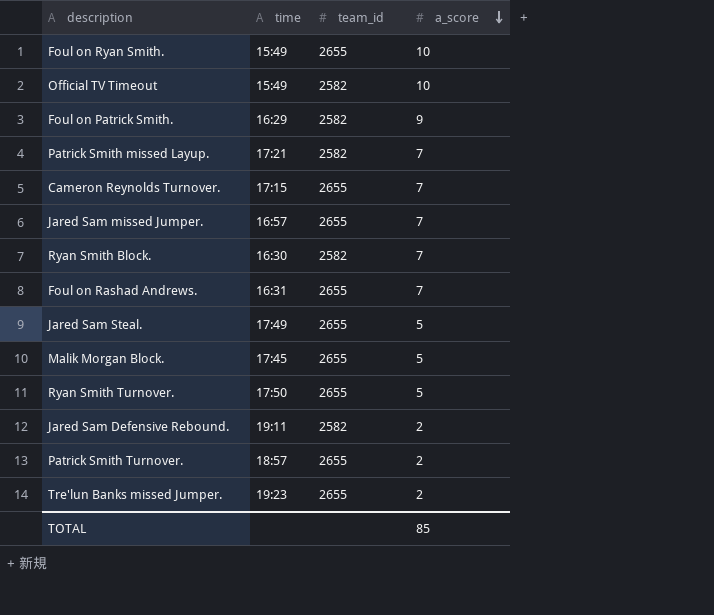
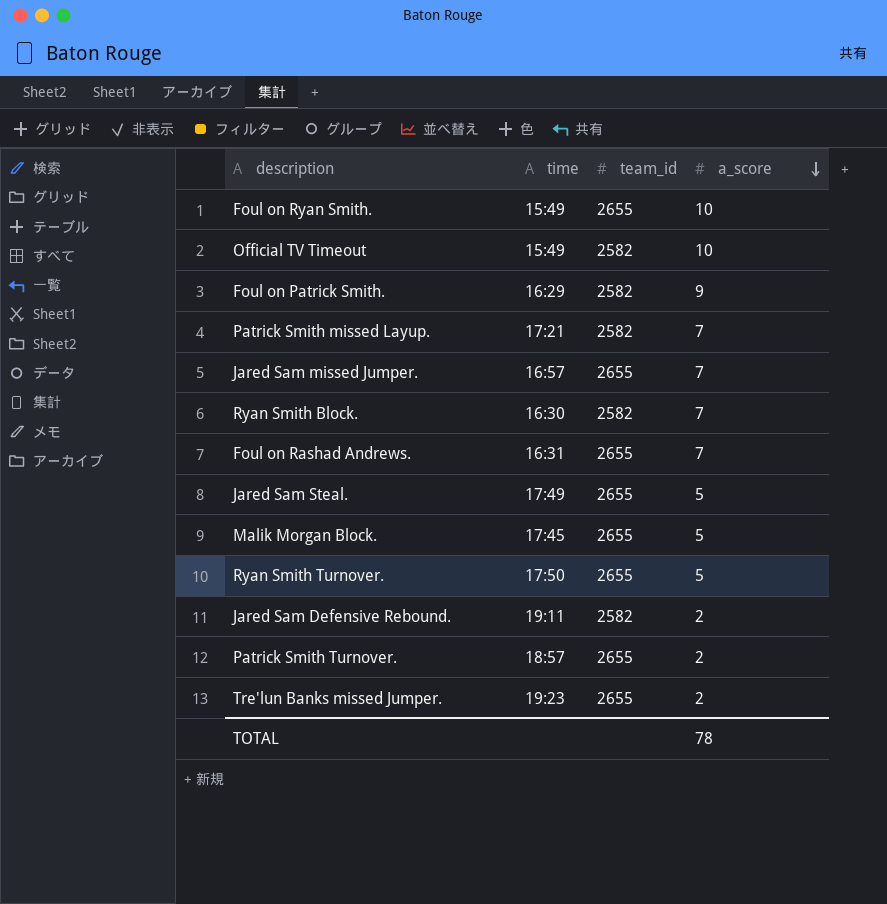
row Cameron Reynolds Turnover.: 17:15 | 2655 | 7 -> none
TOTAL | a_score: 85 -> 78

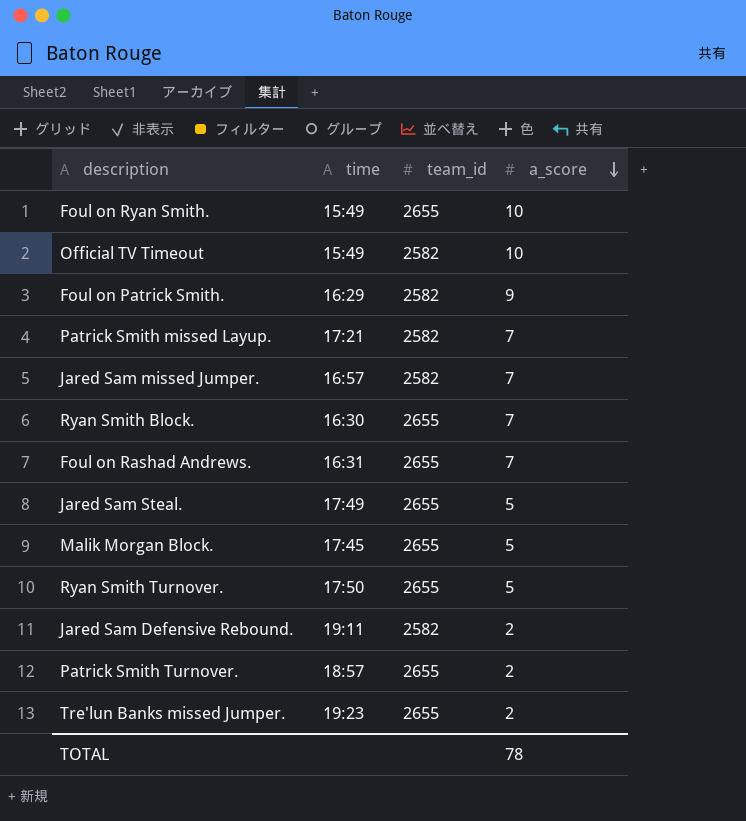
Jared Sam missed Jumper. | team_id: 2655 -> 2582
Ryan Smith Block. | team_id: 2582 -> 2655

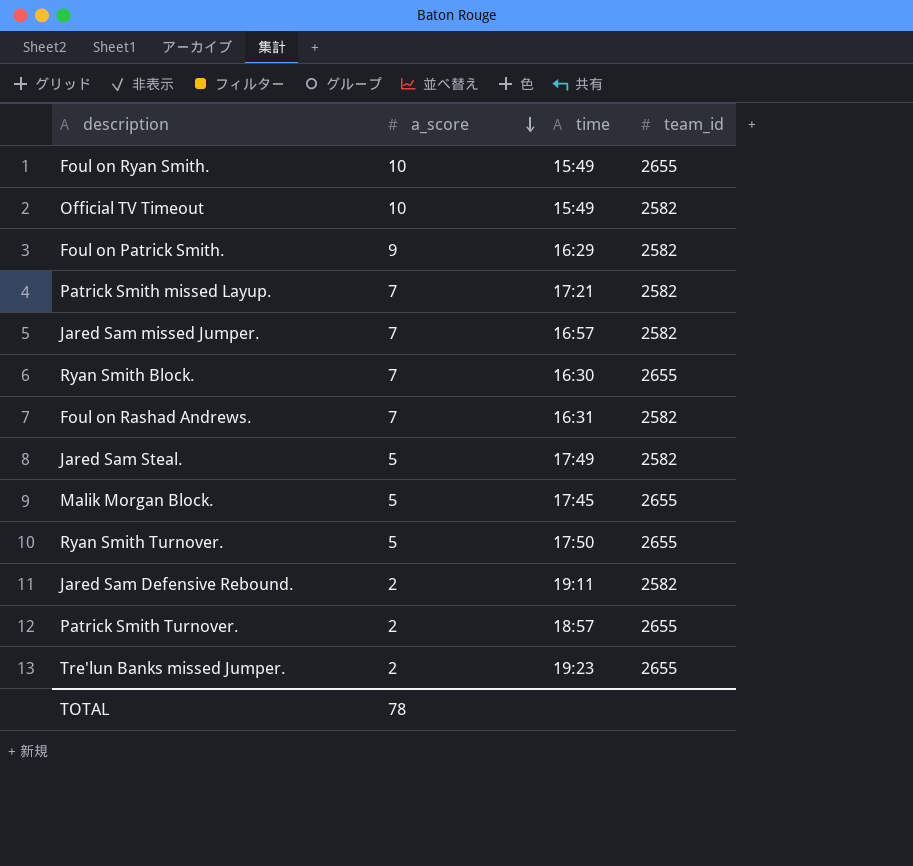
column a_score | position: 4 -> 2
Foul on Rashad Andrews. | team_id: 2655 -> 2582
Jared Sam Steal. | team_id: 2655 -> 2582

